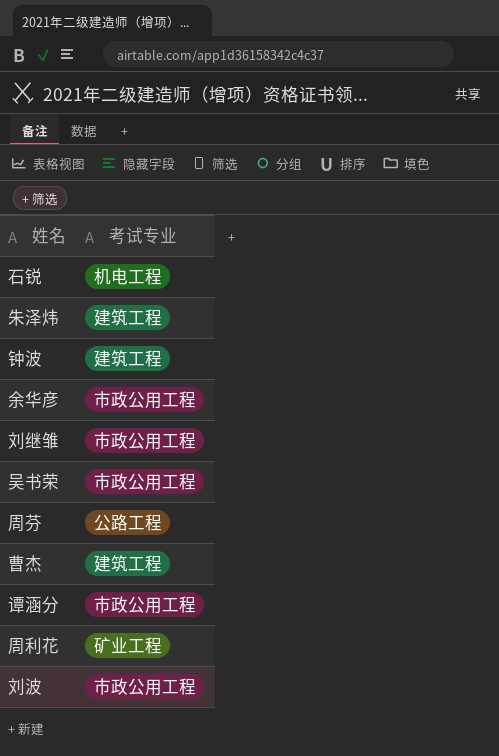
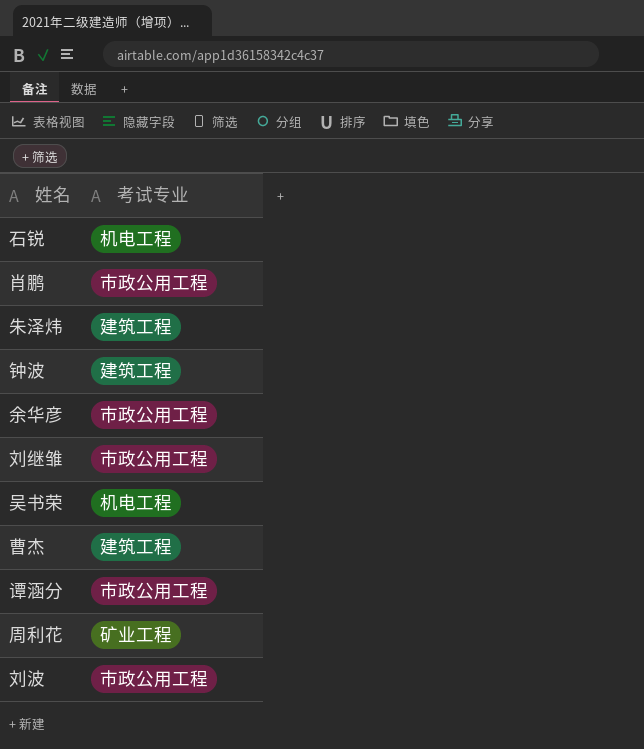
row 周芬: 公路工程 -> none
row 肖鹏: none -> 市政公用工程
吴书荣 | 考试专业: 市政公用工程 -> 机电工程

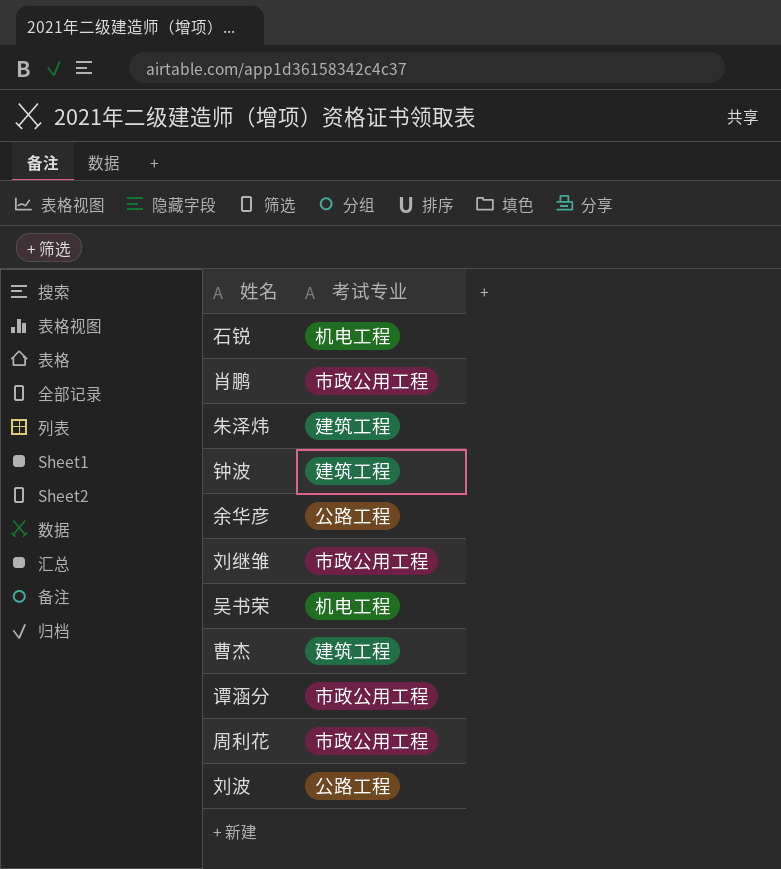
余华彦 | 考试专业: 市政公用工程 -> 公路工程
周利花 | 考试专业: 矿业工程 -> 市政公用工程
刘波 | 考试专业: 市政公用工程 -> 公路工程

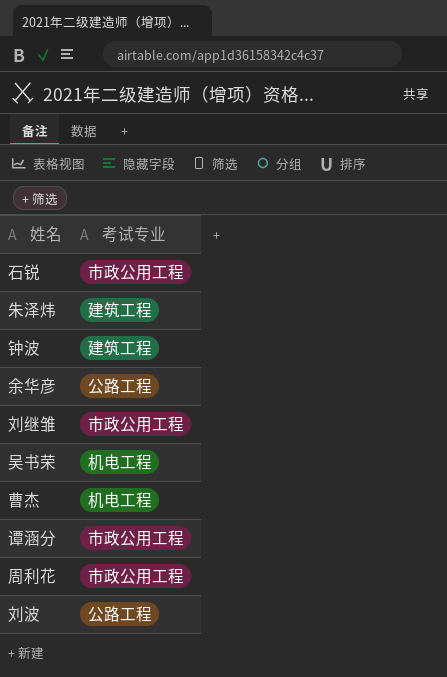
row 肖鹏: 市政公用工程 -> none
石锐 | 考试专业: 机电工程 -> 市政公用工程
曹杰 | 考试专业: 建筑工程 -> 机电工程

